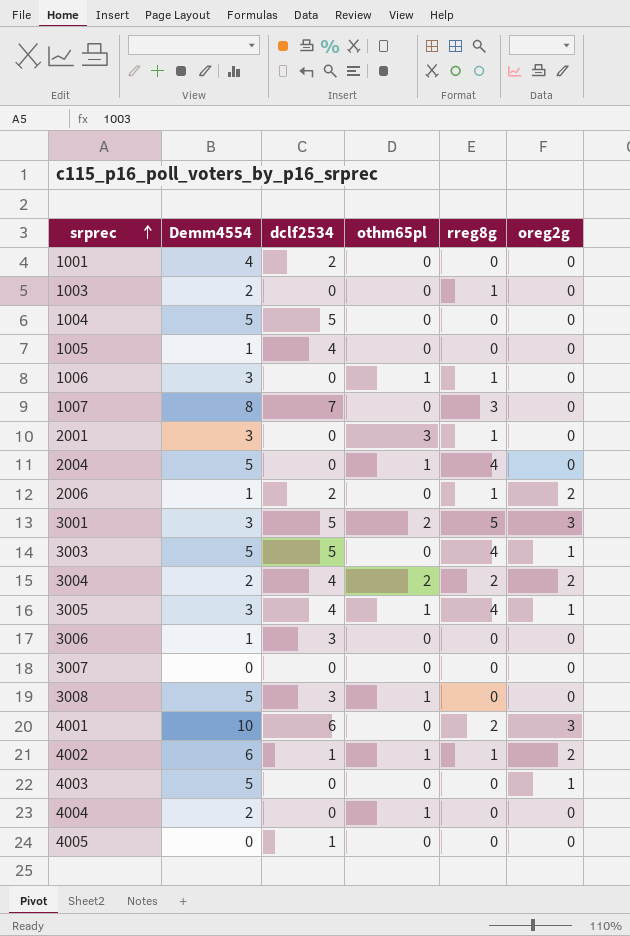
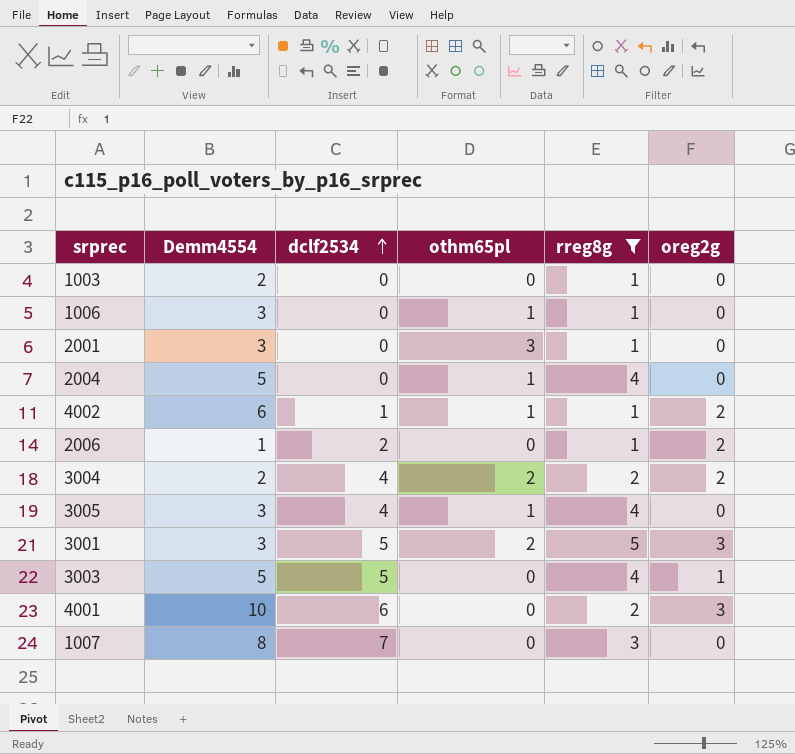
filter: none -> rreg8g != 0
row order: srprec ascending -> dclf2534 ascending
3005 | oreg2g: 1 -> 0

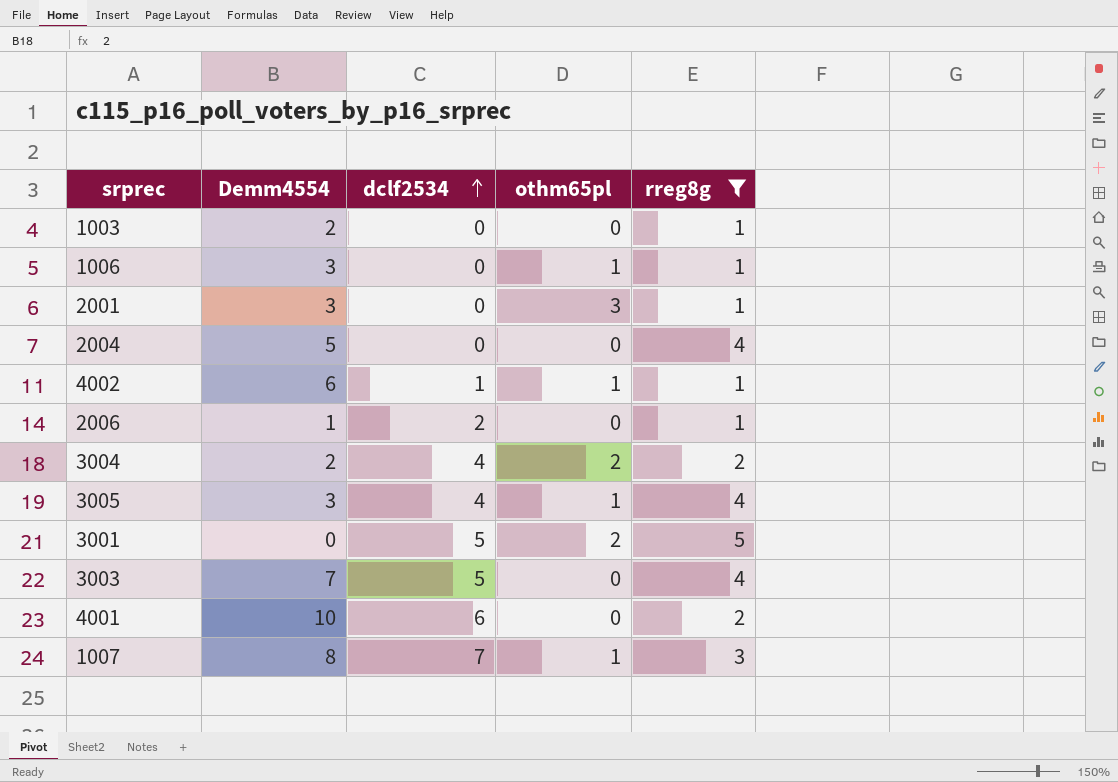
column oreg2g | position: 6 -> none
2004 | othm65pl: 1 -> 0
3001 | Demm4554: 3 -> 0
3003 | Demm4554: 5 -> 7
1007 | othm65pl: 0 -> 1

